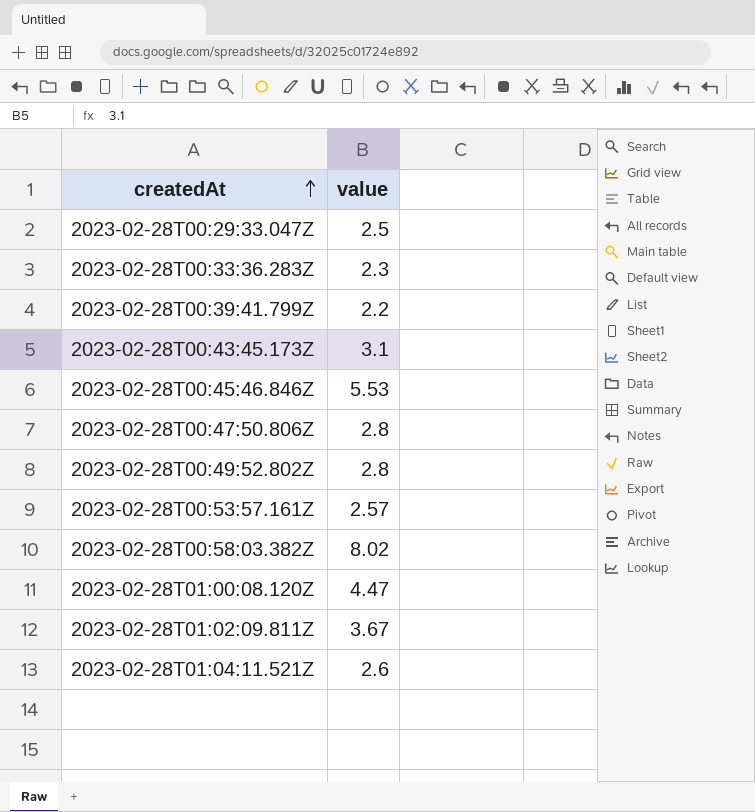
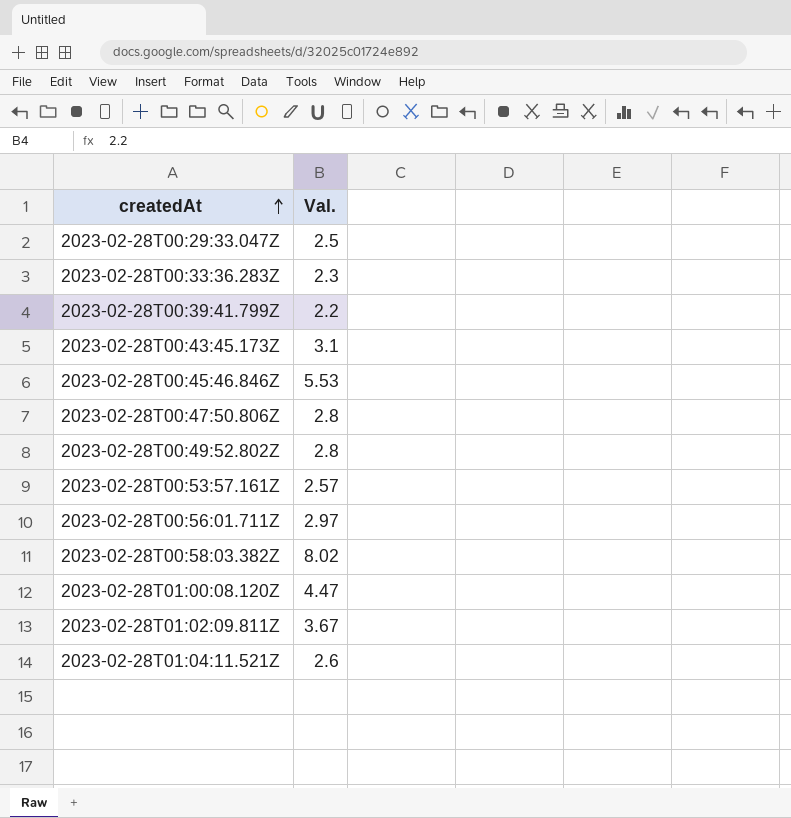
column name: value -> Val.
row 2023-02-28T00:56:01.711Z: none -> 2.97

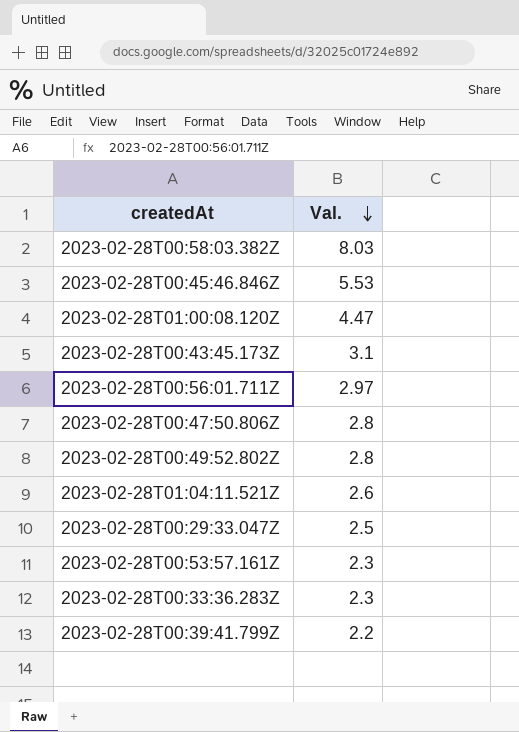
row order: createdAt ascending -> Val. descending
row 2023-02-28T01:02:09.811Z: 3.67 -> none
2023-02-28T00:58:03.382Z | Val.: 8.02 -> 8.03
2023-02-28T00:53:57.161Z | Val.: 2.57 -> 2.3

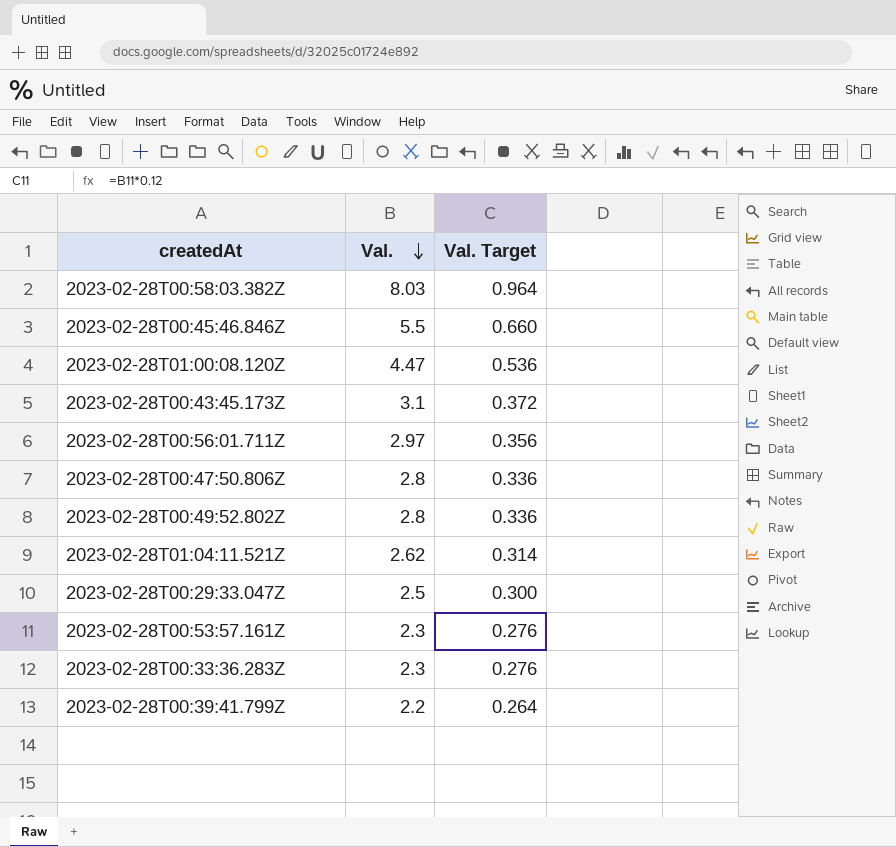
column Val. Target | formula: none -> [Val.] * 0.12
2023-02-28T00:45:46.846Z | Val.: 5.53 -> 5.5
2023-02-28T01:04:11.521Z | Val.: 2.6 -> 2.62

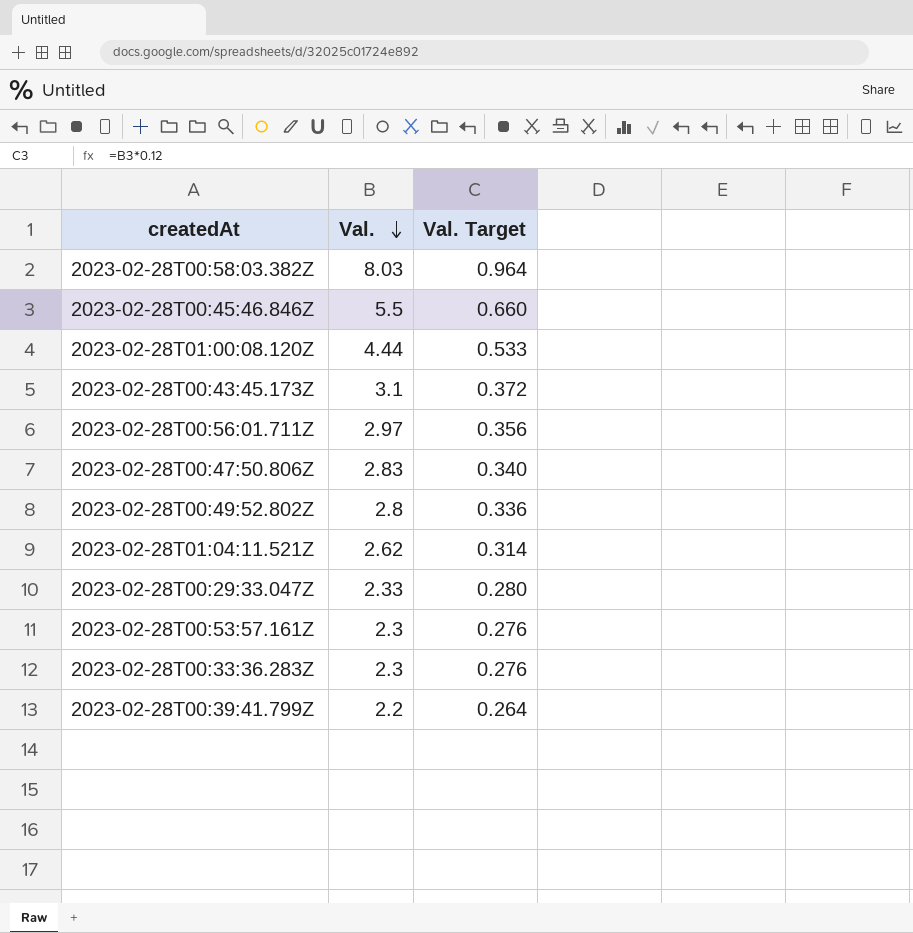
2023-02-28T01:00:08.120Z | Val.: 4.47 -> 4.44
2023-02-28T01:00:08.120Z | Val. Target: 0.536 -> 0.533
2023-02-28T00:47:50.806Z | Val.: 2.8 -> 2.83
2023-02-28T00:47:50.806Z | Val. Target: 0.336 -> 0.340
2023-02-28T00:29:33.047Z | Val.: 2.5 -> 2.33
2023-02-28T00:29:33.047Z | Val. Target: 0.300 -> 0.280

